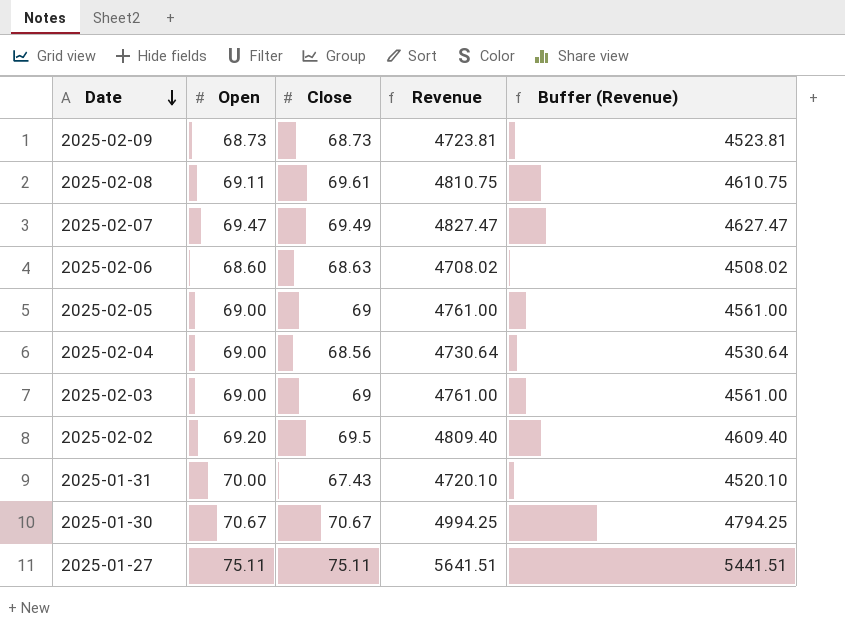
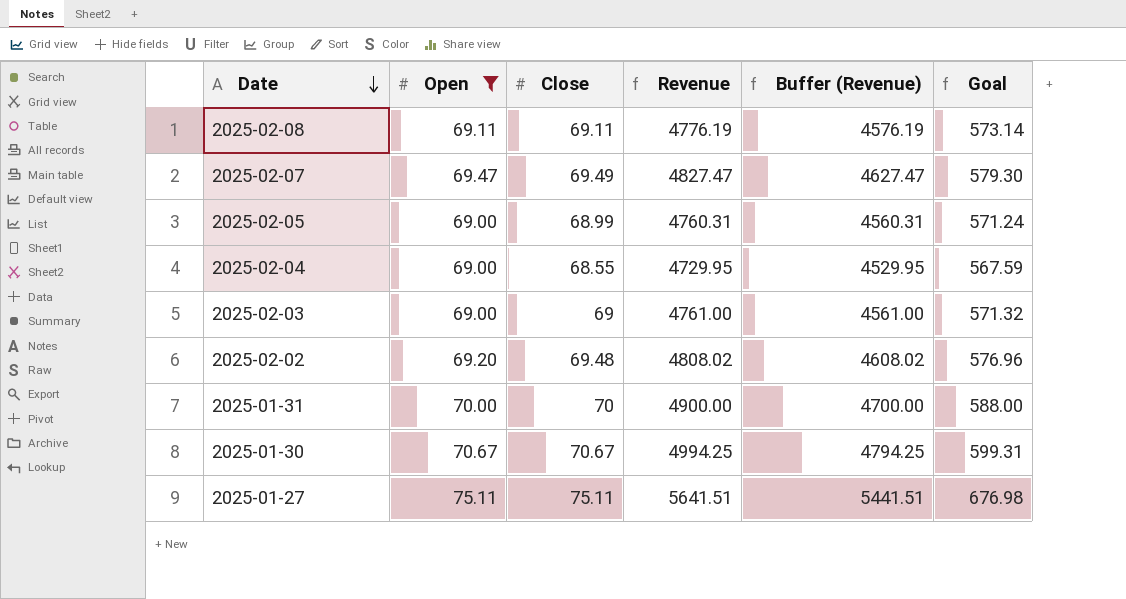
filter: none -> Open >= 69.00
column Goal | formula: none -> [Revenue] * 0.12
2025-02-08 | Close: 69.61 -> 69.11
2025-02-08 | Revenue: 4810.75 -> 4776.19
2025-02-08 | Buffer (Revenue): 4610.75 -> 4576.19
2025-02-05 | Close: 69 -> 68.99
2025-02-05 | Revenue: 4761.00 -> 4760.31
2025-02-05 | Buffer (Revenue): 4561.00 -> 4560.31
2025-02-04 | Close: 68.56 -> 68.55
2025-02-04 | Revenue: 4730.64 -> 4729.95
2025-02-04 | Buffer (Revenue): 4530.64 -> 4529.95
2025-02-02 | Close: 69.5 -> 69.48
2025-02-02 | Revenue: 4809.40 -> 4808.02
2025-02-02 | Buffer (Revenue): 4609.40 -> 4608.02
2025-01-31 | Close: 67.43 -> 70
2025-01-31 | Revenue: 4720.10 -> 4900.00
2025-01-31 | Buffer (Revenue): 4520.10 -> 4700.00

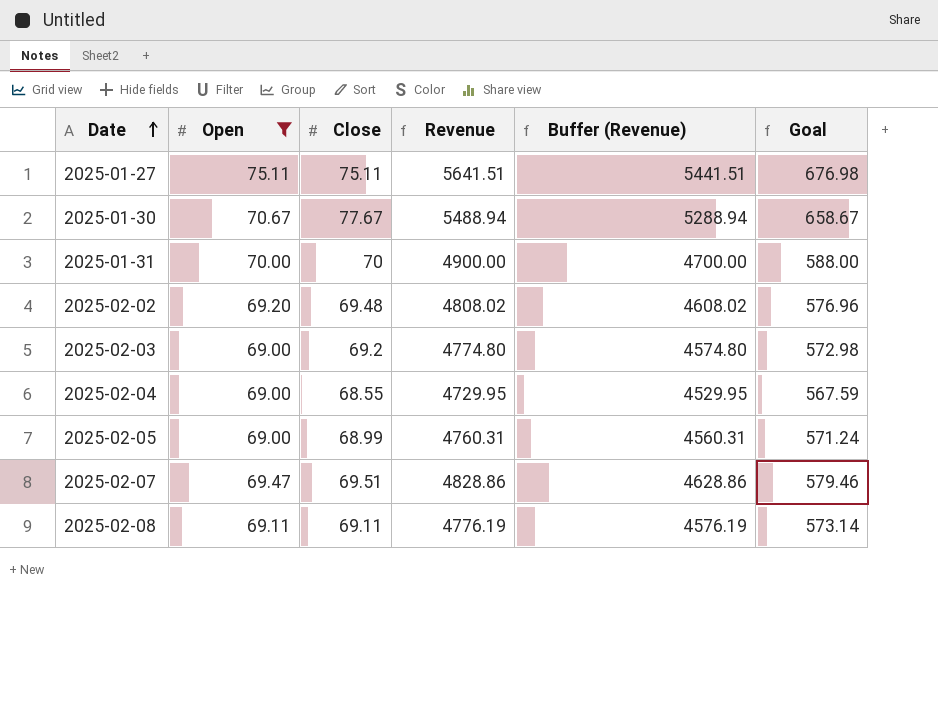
row order: Date descending -> Date ascending
2025-01-30 | Close: 70.67 -> 77.67
2025-01-30 | Revenue: 4994.25 -> 5488.94
2025-01-30 | Buffer (Revenue): 4794.25 -> 5288.94
2025-01-30 | Goal: 599.31 -> 658.67
2025-02-03 | Close: 69 -> 69.2
2025-02-03 | Revenue: 4761.00 -> 4774.80
2025-02-03 | Buffer (Revenue): 4561.00 -> 4574.80
2025-02-03 | Goal: 571.32 -> 572.98
2025-02-07 | Close: 69.49 -> 69.51
2025-02-07 | Revenue: 4827.47 -> 4828.86
2025-02-07 | Buffer (Revenue): 4627.47 -> 4628.86
2025-02-07 | Goal: 579.30 -> 579.46

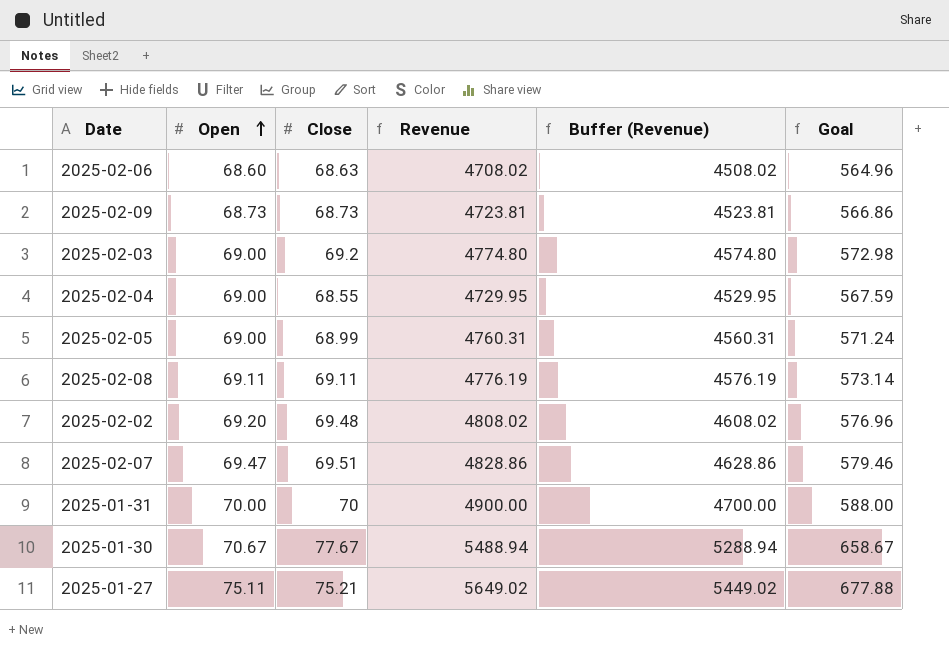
filter: Open >= 69.00 -> none
row order: Date ascending -> Open ascending
2025-01-27 | Close: 75.11 -> 75.21
2025-01-27 | Revenue: 5641.51 -> 5649.02
2025-01-27 | Buffer (Revenue): 5441.51 -> 5449.02
2025-01-27 | Goal: 676.98 -> 677.88

